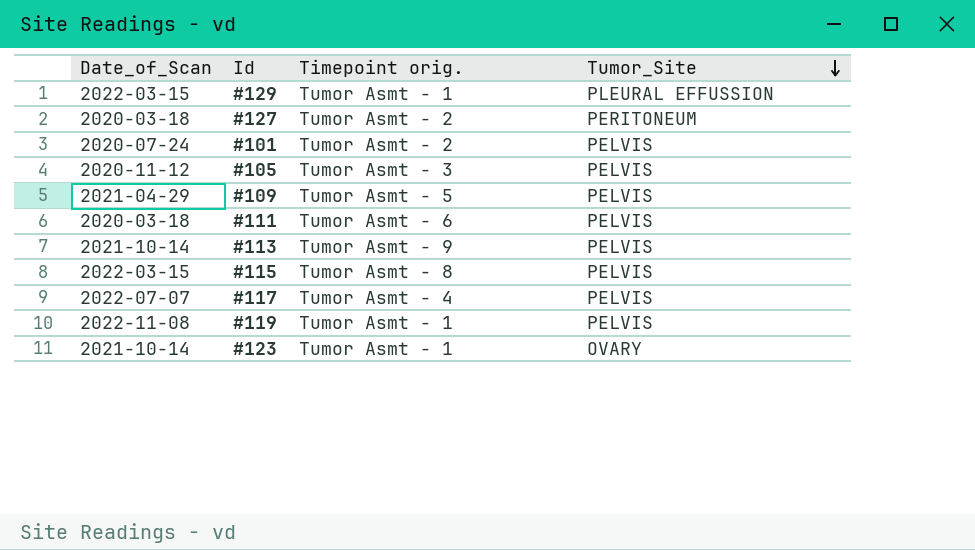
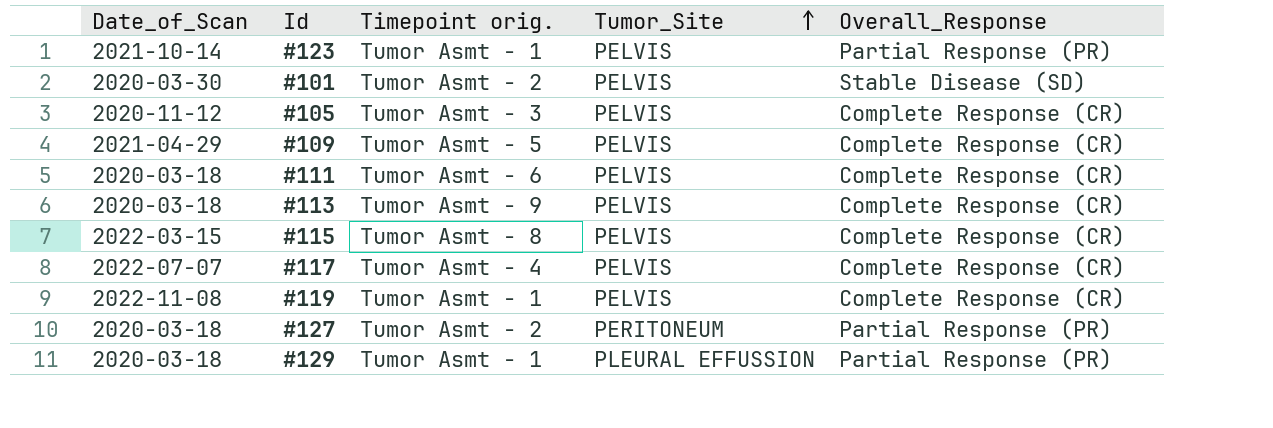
row order: Tumor_Site descending -> Tumor_Site ascending
column Overall_Response | position: none -> 5
#123 | Tumor_Site: OVARY -> PELVIS
#101 | Date_of_Scan: 2020-07-24 -> 2020-03-30
#113 | Date_of_Scan: 2021-10-14 -> 2020-03-18
#129 | Date_of_Scan: 2022-03-15 -> 2020-03-18

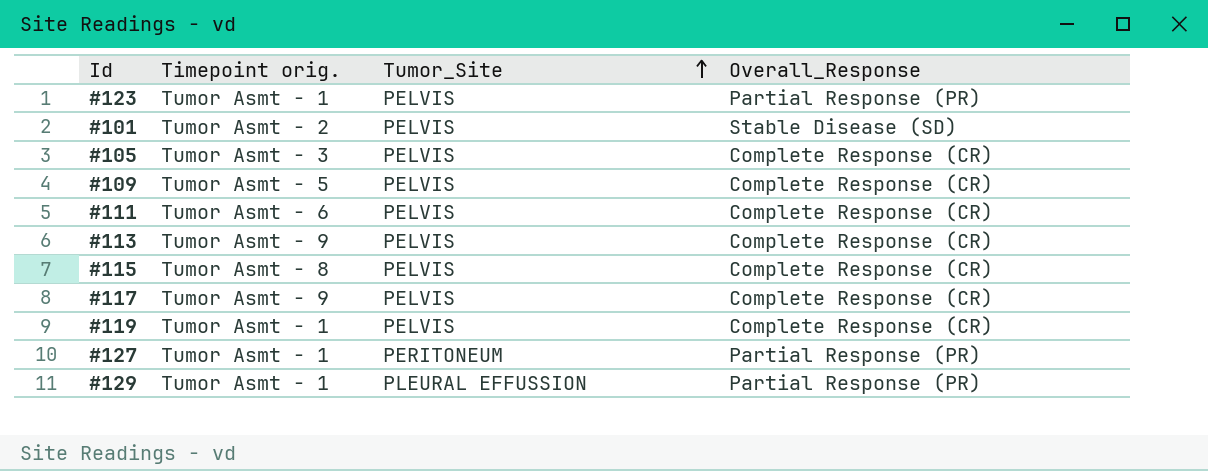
column Date_of_Scan | position: 1 -> none
#117 | Timepoint orig.: Tumor Asmt - 4 -> Tumor Asmt - 9
#127 | Timepoint orig.: Tumor Asmt - 2 -> Tumor Asmt - 1

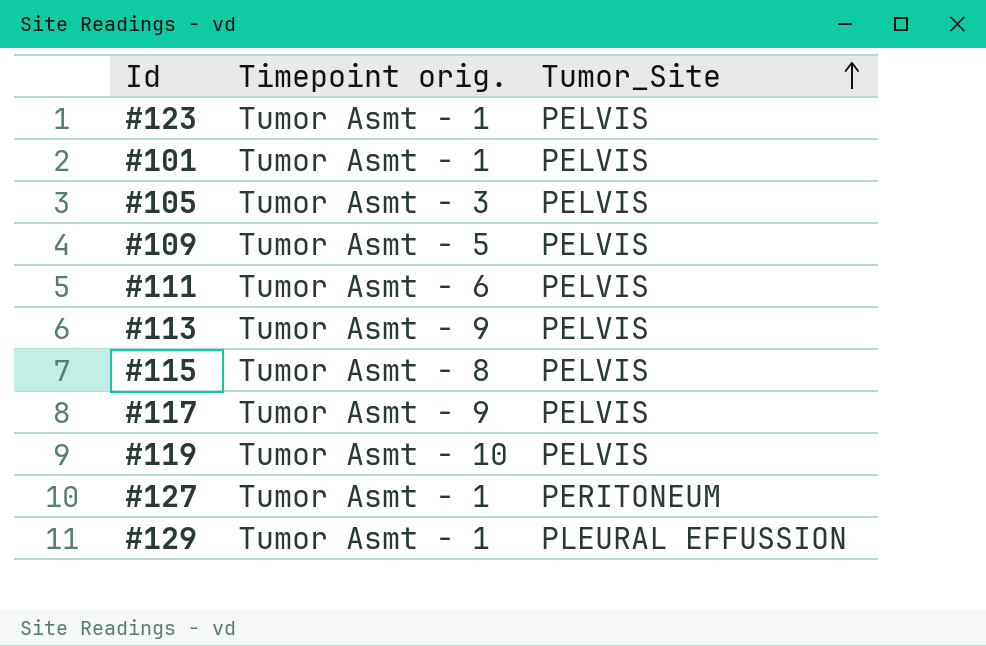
column Overall_Response | position: 4 -> none
#101 | Timepoint orig.: Tumor Asmt - 2 -> Tumor Asmt - 1
#119 | Timepoint orig.: Tumor Asmt - 1 -> Tumor Asmt - 10

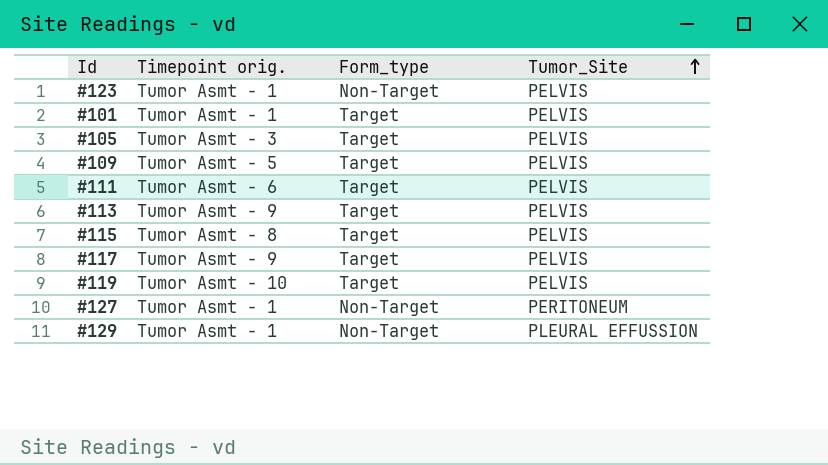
column Form_type | position: none -> 3

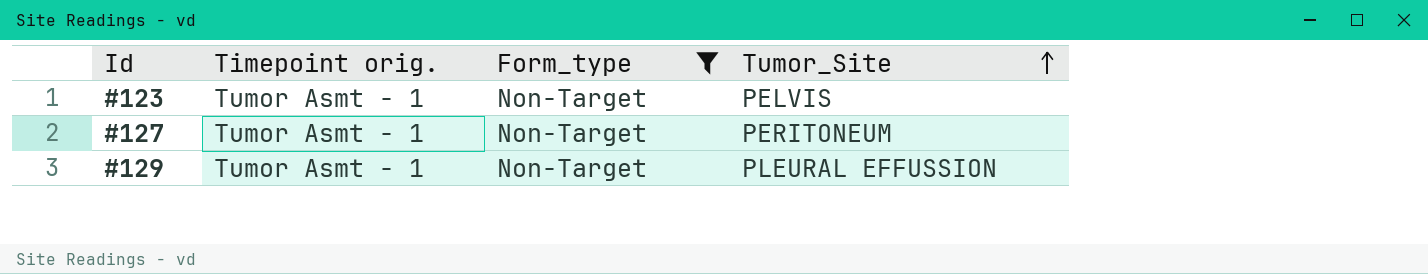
filter: none -> Form_type = Non-Target

